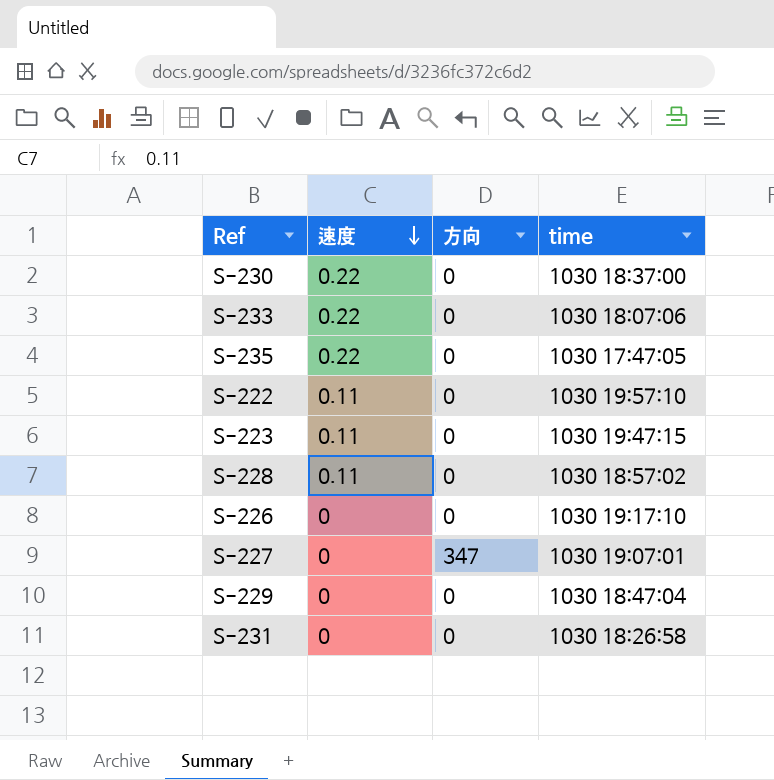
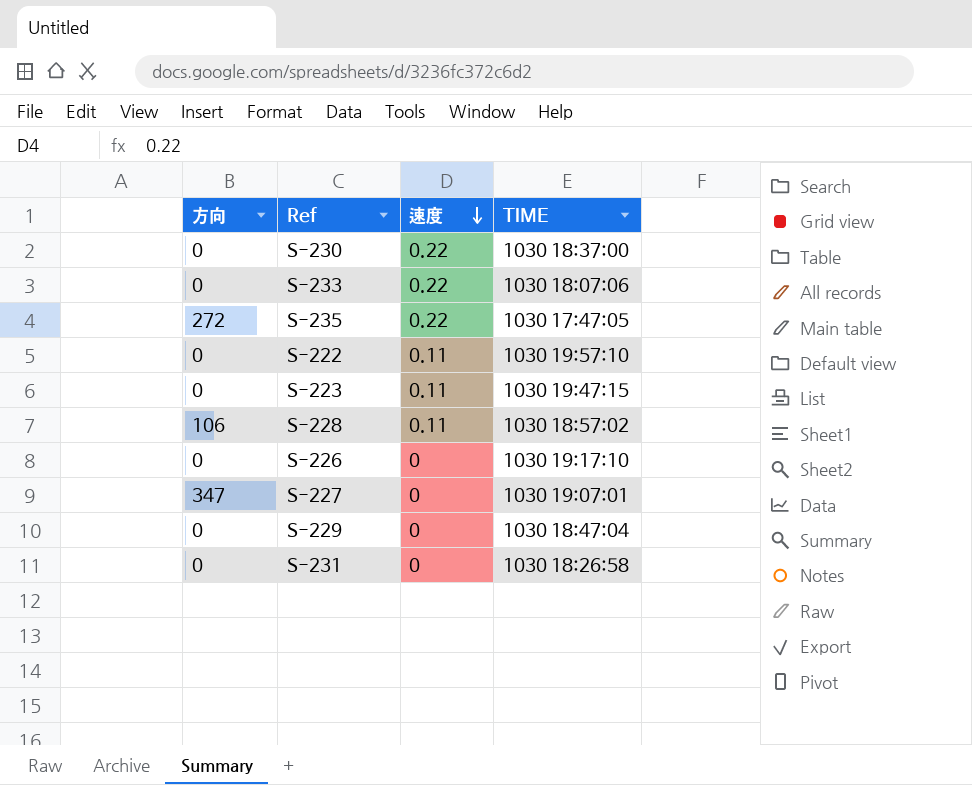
column 方向 | position: 3 -> 1
column name: time -> TIME
S-235 | 方向: 0 -> 272
S-228 | 方向: 0 -> 106

